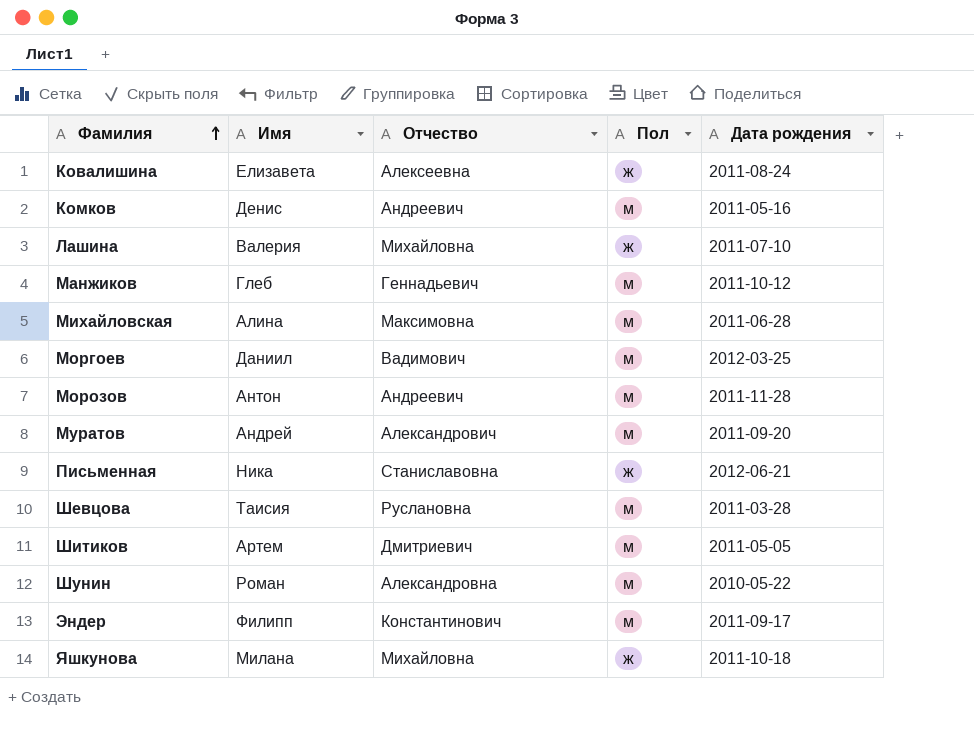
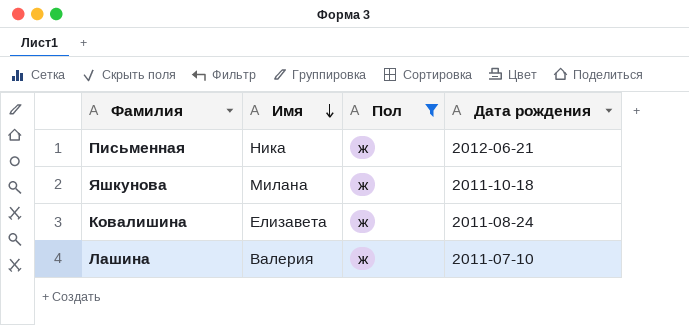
filter: none -> Пол = ж
row order: Фамилия ascending -> Имя descending
column Отчество | position: 3 -> none

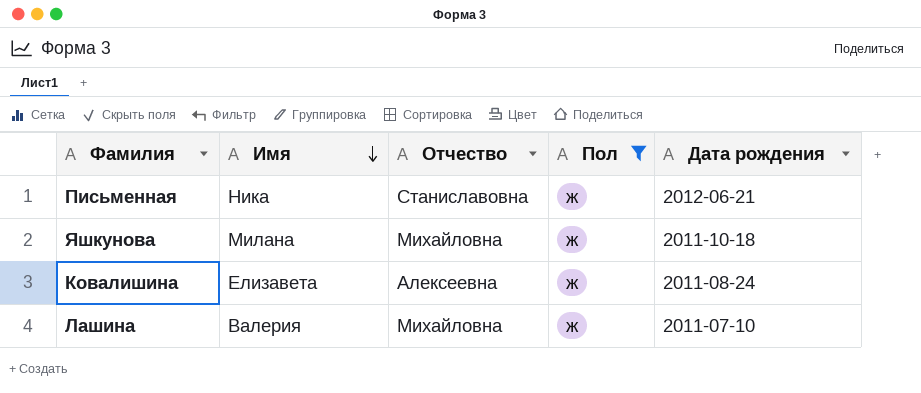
column Отчество | position: none -> 3

